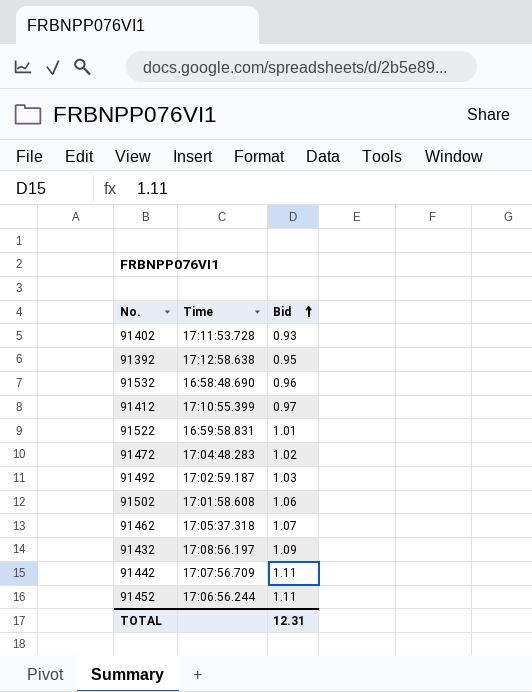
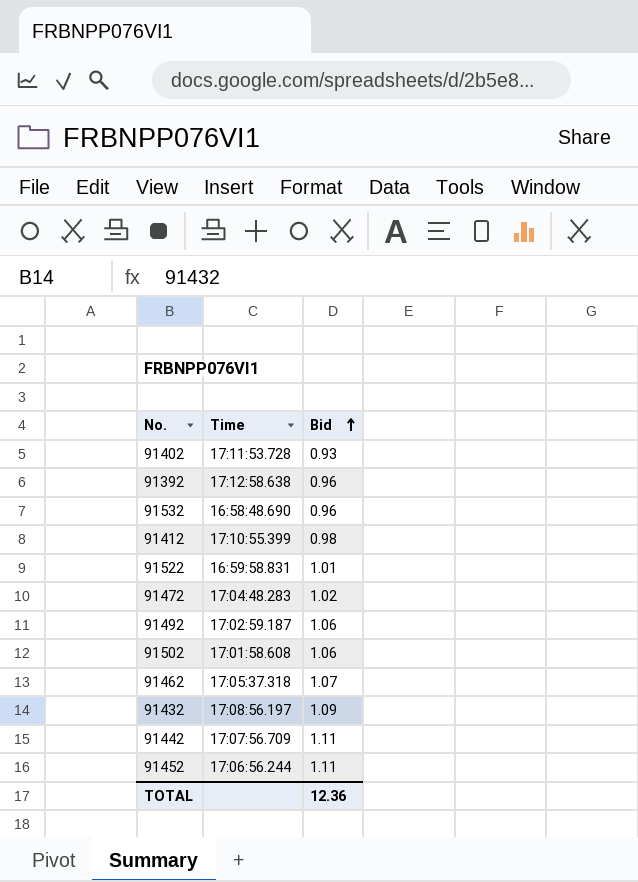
91392 | Bid: 0.95 -> 0.96
91412 | Bid: 0.97 -> 0.98
91492 | Bid: 1.03 -> 1.06
TOTAL | Bid: 12.31 -> 12.36

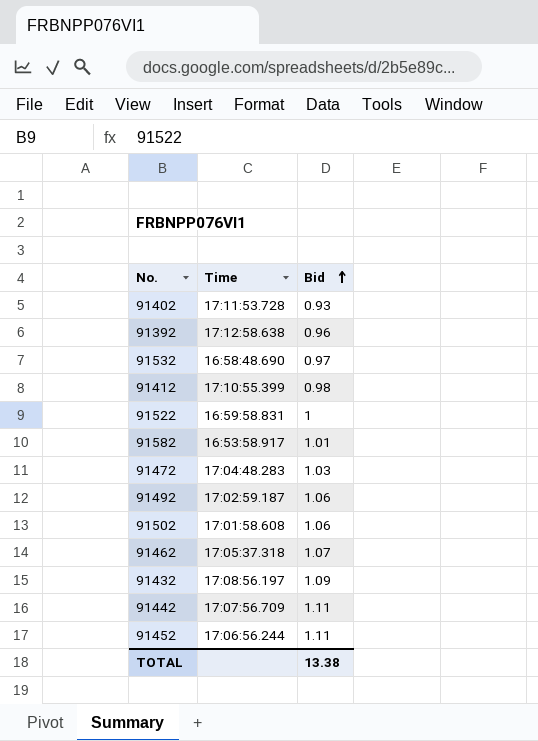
91532 | Bid: 0.96 -> 0.97
91522 | Bid: 1.01 -> 1
row 91582: none -> 16:53:58.917 | 1.01
91472 | Bid: 1.02 -> 1.03
TOTAL | Bid: 12.36 -> 13.38

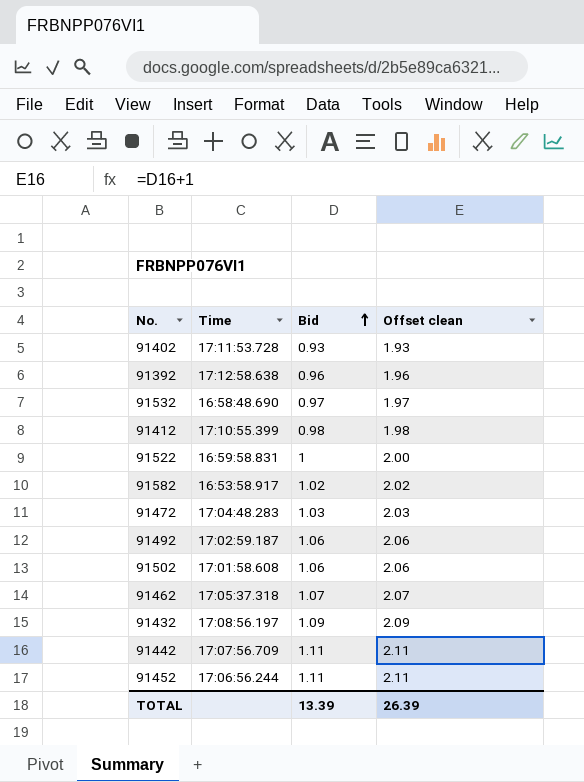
column Offset clean | formula: none -> [Bid] + 1
91582 | Bid: 1.01 -> 1.02
TOTAL | Bid: 13.38 -> 13.39

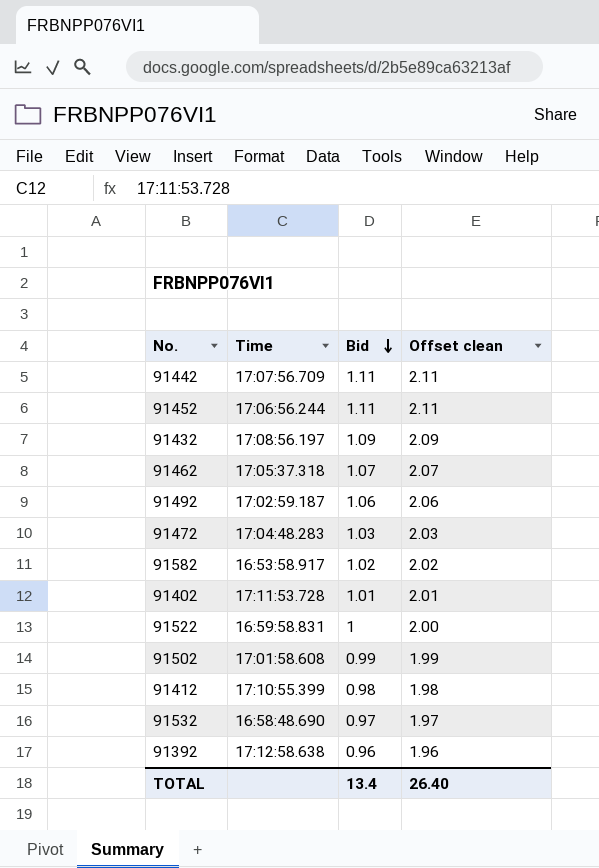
row order: Bid ascending -> Bid descending
91402 | Bid: 0.93 -> 1.01
91402 | Offset clean: 1.93 -> 2.01
91502 | Bid: 1.06 -> 0.99
91502 | Offset clean: 2.06 -> 1.99
TOTAL | Bid: 13.39 -> 13.4
TOTAL | Offset clean: 26.39 -> 26.40

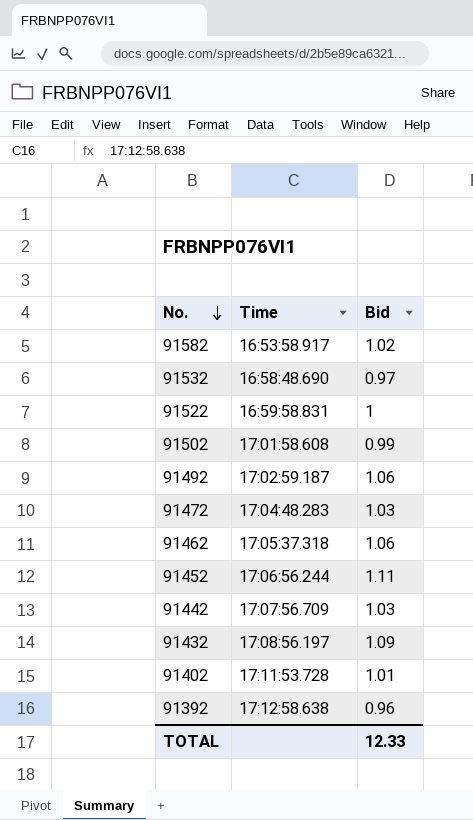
row order: Bid descending -> No. descending
column Offset clean | formula: [Bid] + 1 -> none
row 91412: 17:10:55.399 | 0.98 | 1.98 -> none
91462 | Bid: 1.07 -> 1.06
91442 | Bid: 1.11 -> 1.03
TOTAL | Bid: 13.4 -> 12.33

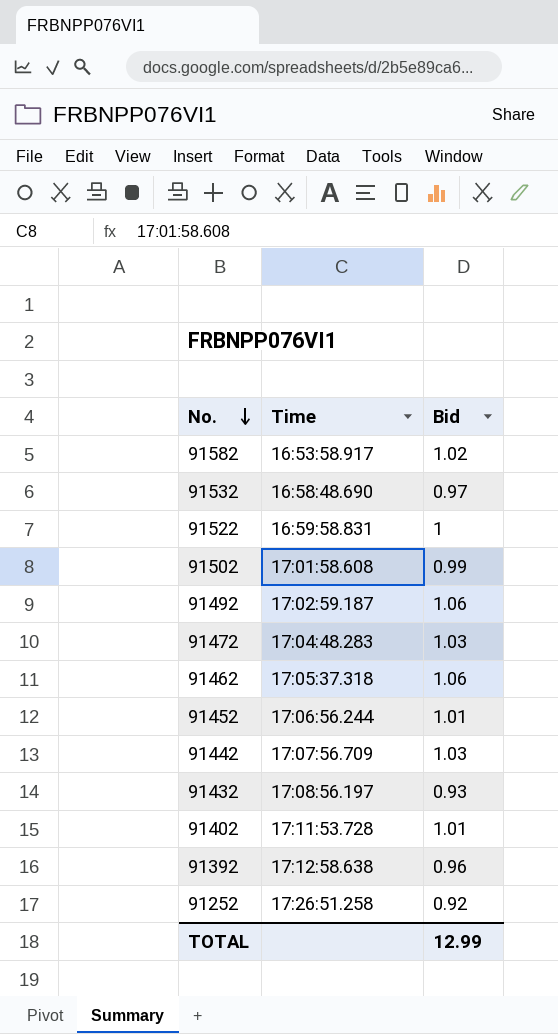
91452 | Bid: 1.11 -> 1.01
91432 | Bid: 1.09 -> 0.93
row 91252: none -> 17:26:51.258 | 0.92
TOTAL | Bid: 12.33 -> 12.99

